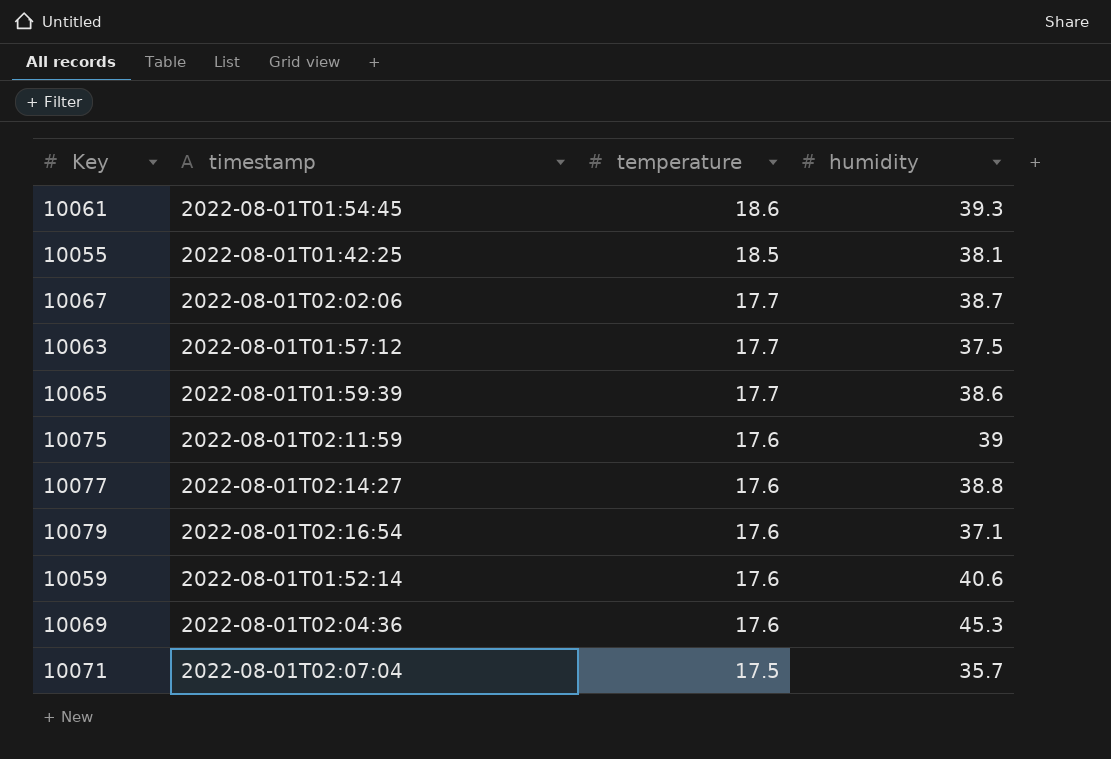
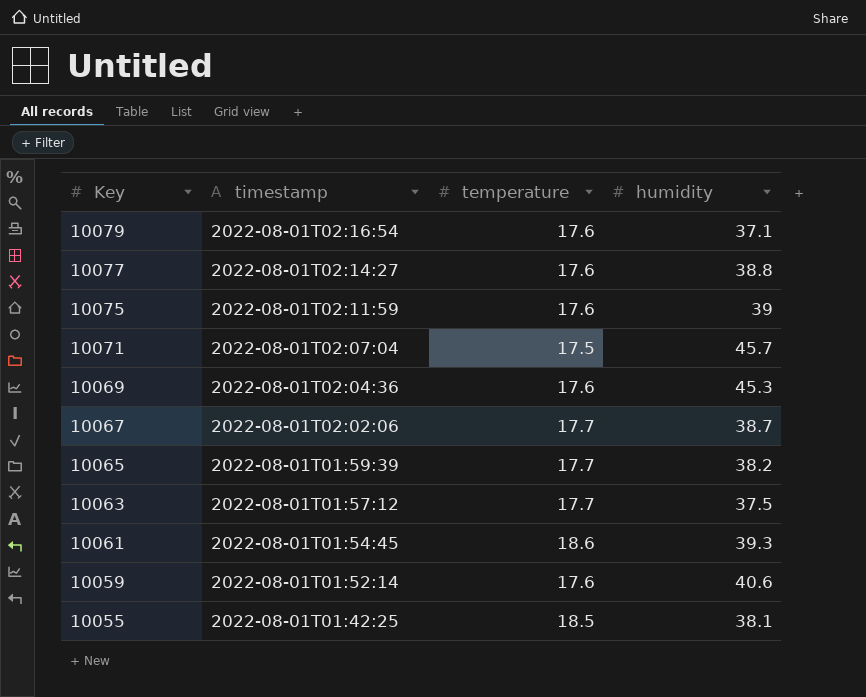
row order: temperature descending -> Key descending
10071 | humidity: 35.7 -> 45.7
10065 | humidity: 38.6 -> 38.2

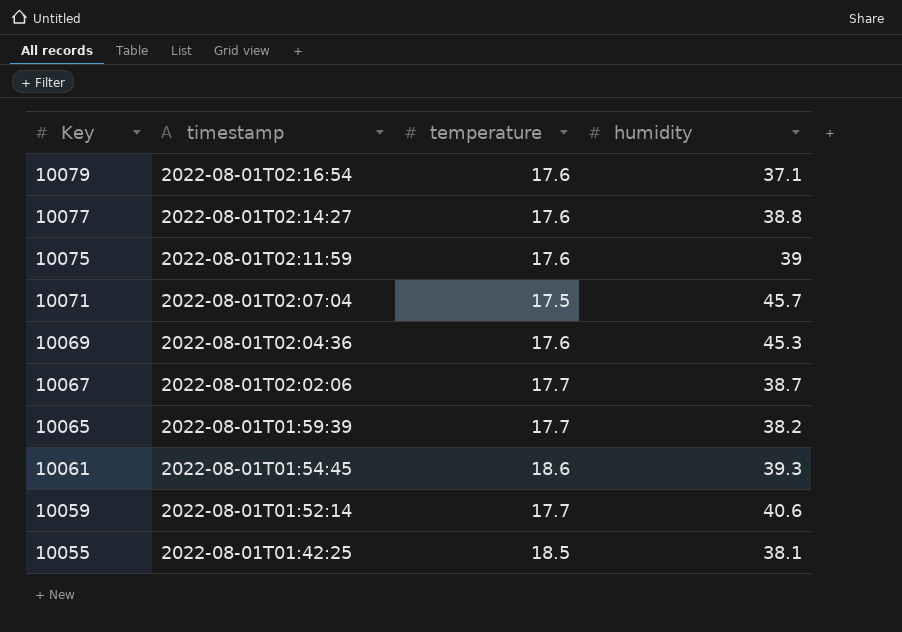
row 10063: 2022-08-01T01:57:12 | 17.7 | 37.5 -> none
10059 | temperature: 17.6 -> 17.7

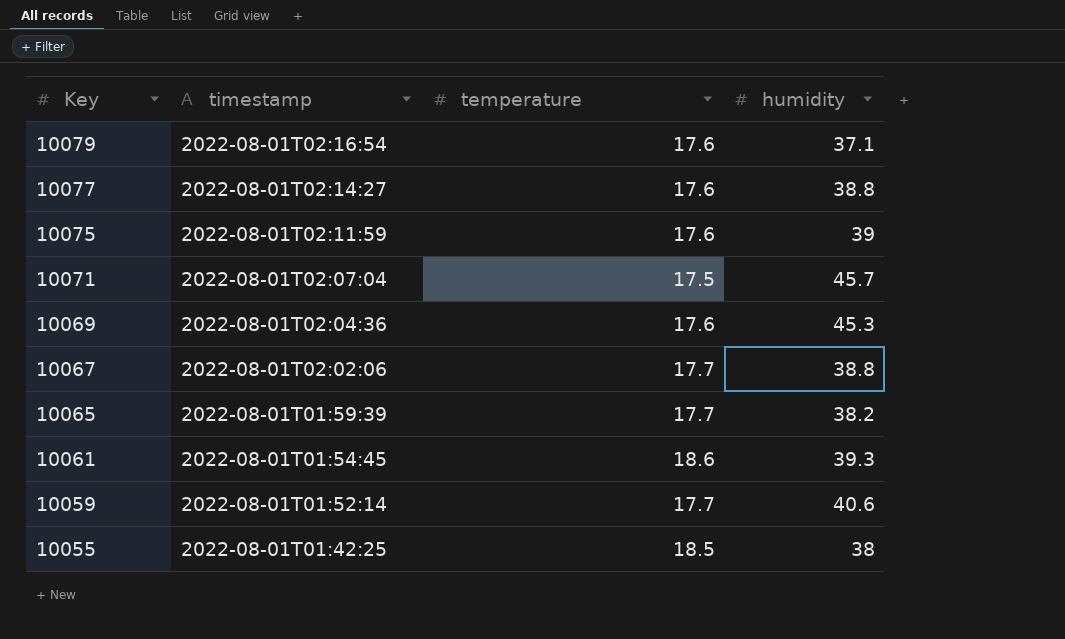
10067 | humidity: 38.7 -> 38.8
10055 | humidity: 38.1 -> 38

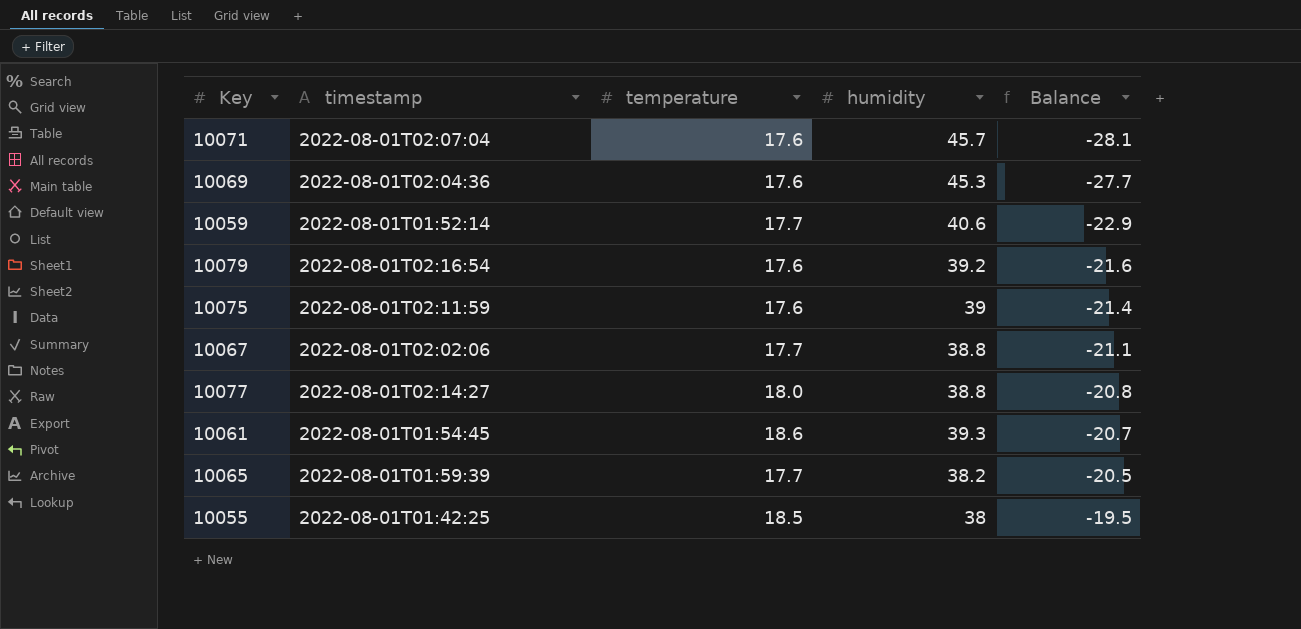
row order: Key descending -> Balance ascending
column Balance | formula: none -> [temperature] - [humidity]
10071 | temperature: 17.5 -> 17.6
10079 | humidity: 37.1 -> 39.2
10077 | temperature: 17.6 -> 18.0

